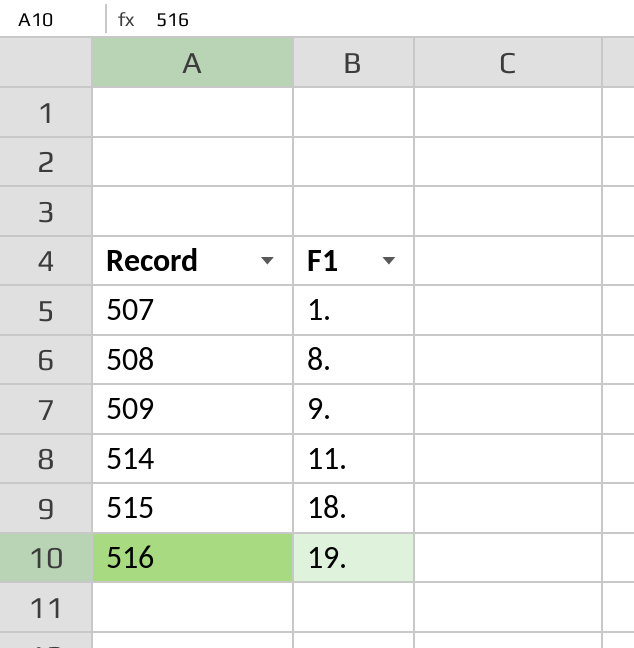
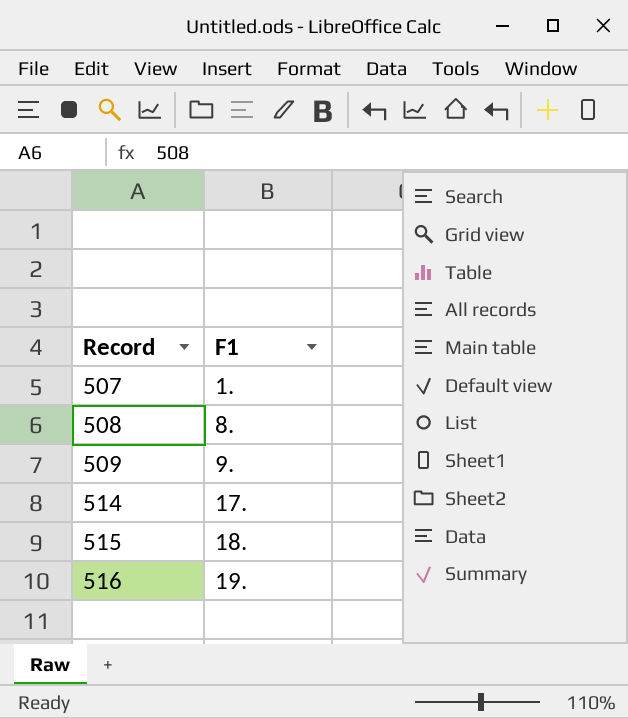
514 | F1: 11. -> 17.

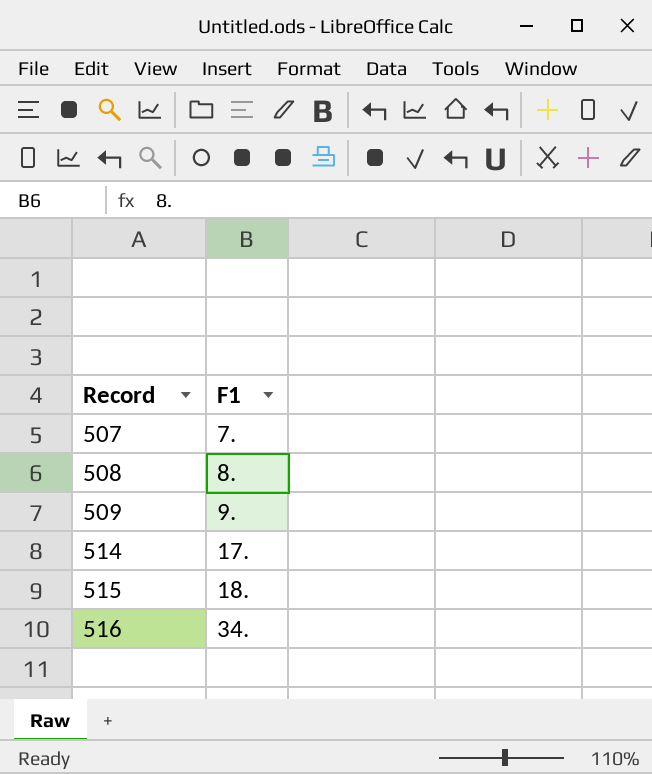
507 | F1: 1. -> 7.
516 | F1: 19. -> 34.

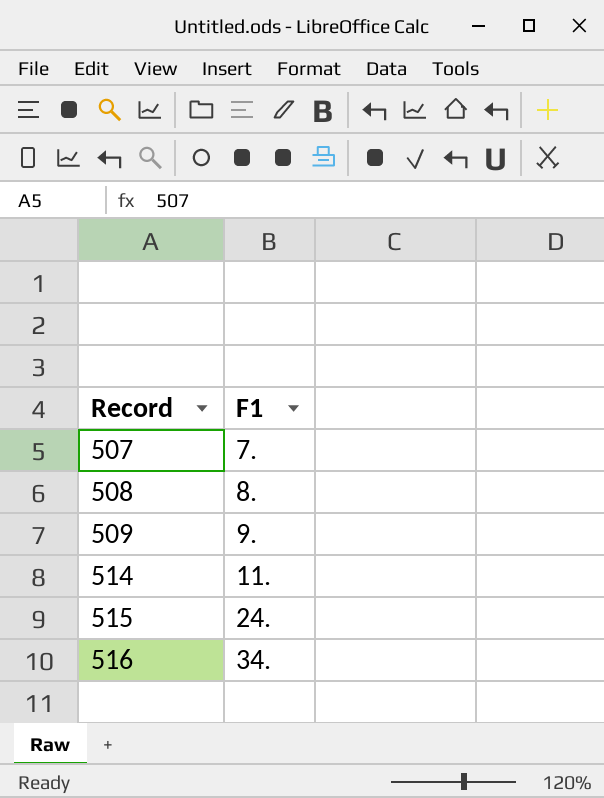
514 | F1: 17. -> 11.
515 | F1: 18. -> 24.

